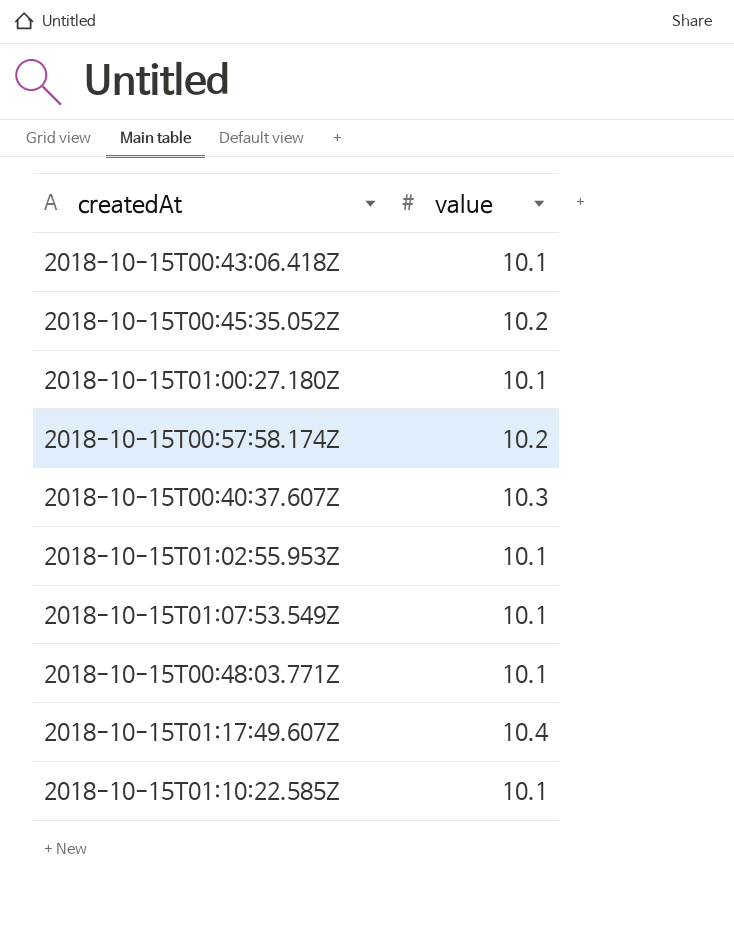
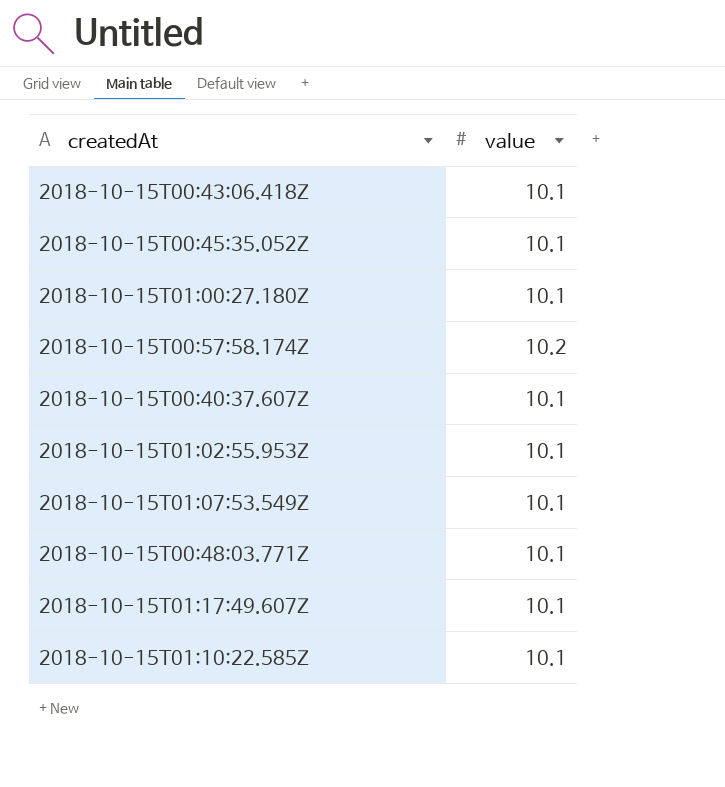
2018-10-15T00:45:35.052Z | value: 10.2 -> 10.1
2018-10-15T00:40:37.607Z | value: 10.3 -> 10.1
2018-10-15T01:17:49.607Z | value: 10.4 -> 10.1

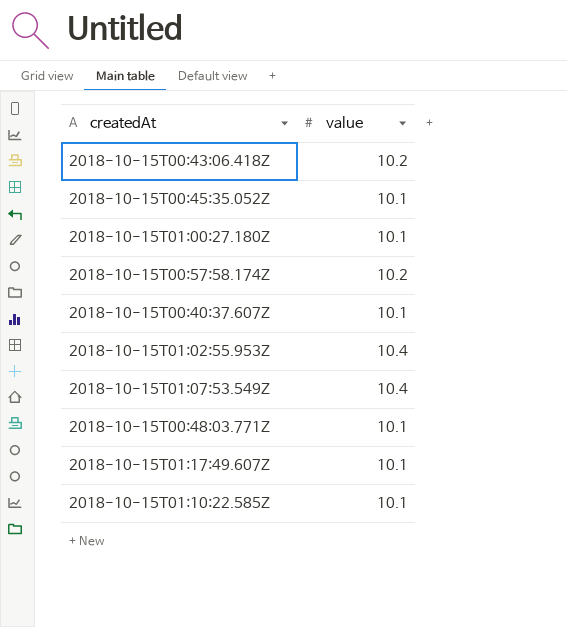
2018-10-15T00:43:06.418Z | value: 10.1 -> 10.2
2018-10-15T01:02:55.953Z | value: 10.1 -> 10.4
2018-10-15T01:07:53.549Z | value: 10.1 -> 10.4

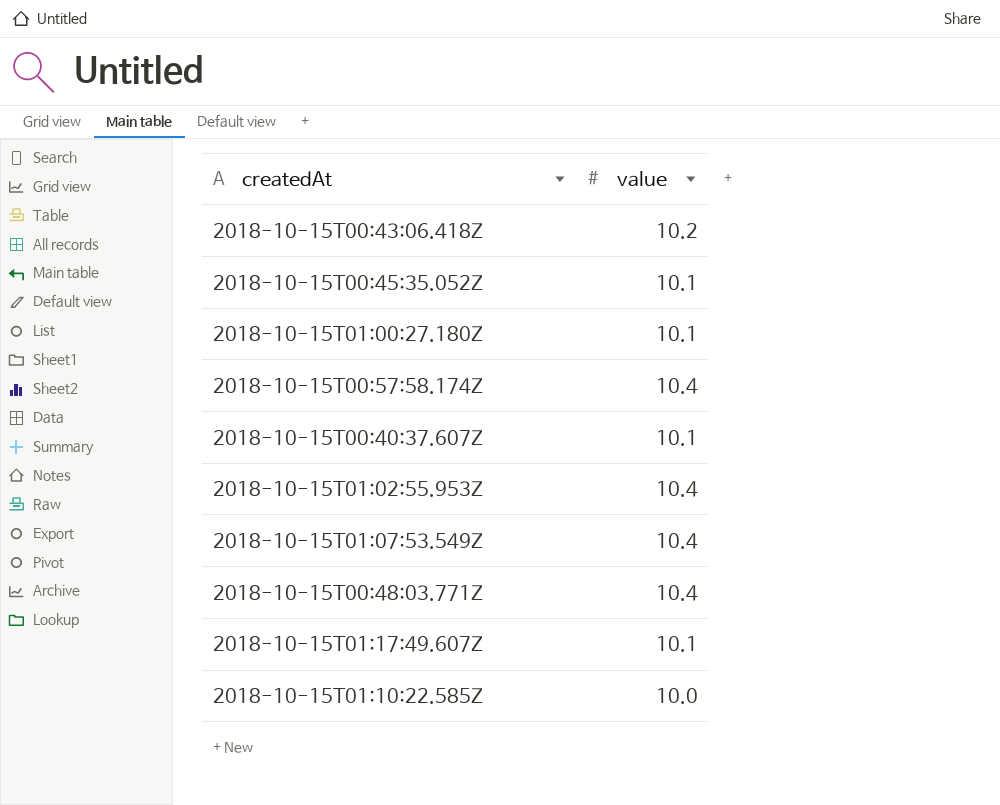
2018-10-15T00:57:58.174Z | value: 10.2 -> 10.4
2018-10-15T00:48:03.771Z | value: 10.1 -> 10.4
2018-10-15T01:10:22.585Z | value: 10.1 -> 10.0

